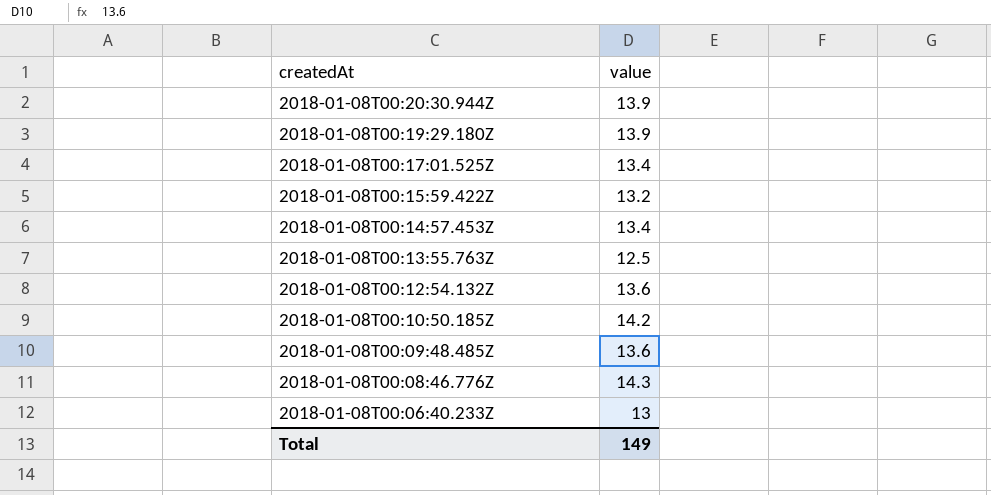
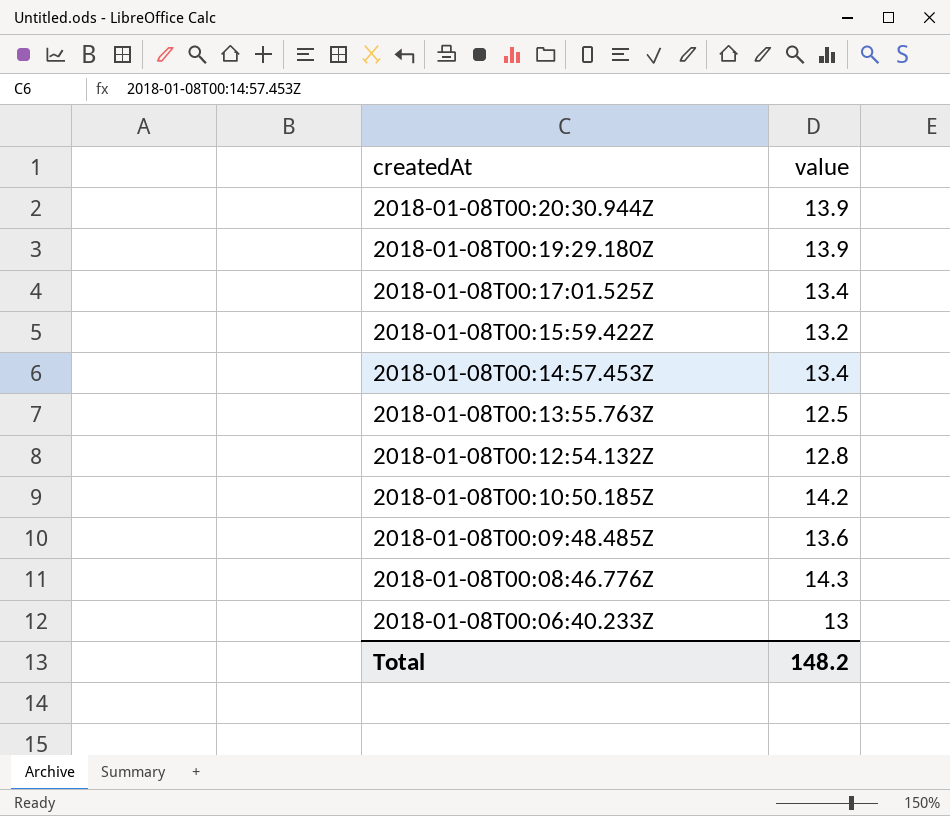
2018-01-08T00:12:54.132Z | value: 13.6 -> 12.8
Total | value: 149 -> 148.2

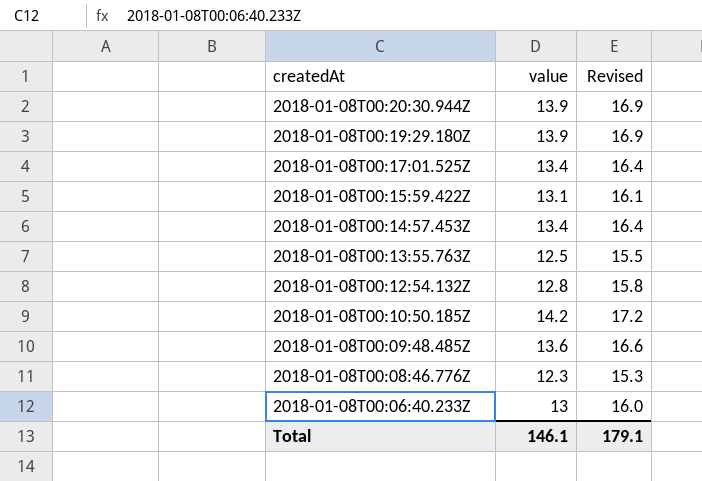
column Revised | formula: none -> [value] + 3
2018-01-08T00:15:59.422Z | value: 13.2 -> 13.1
2018-01-08T00:08:46.776Z | value: 14.3 -> 12.3
Total | value: 148.2 -> 146.1

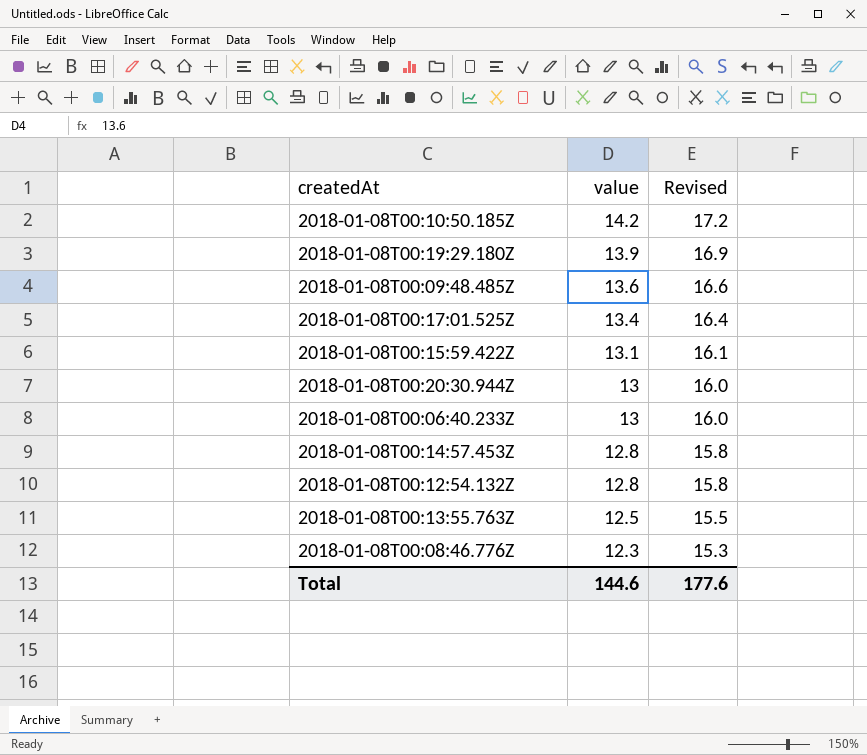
row order: createdAt descending -> value descending
2018-01-08T00:20:30.944Z | value: 13.9 -> 13
2018-01-08T00:20:30.944Z | Revised: 16.9 -> 16.0
2018-01-08T00:14:57.453Z | value: 13.4 -> 12.8
2018-01-08T00:14:57.453Z | Revised: 16.4 -> 15.8
Total | value: 146.1 -> 144.6
Total | Revised: 179.1 -> 177.6

